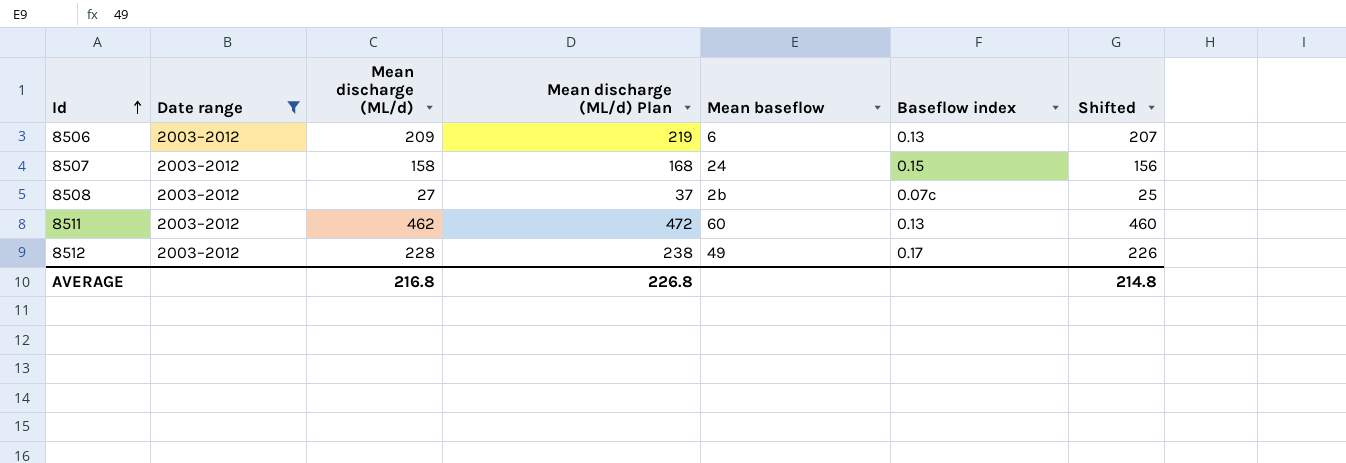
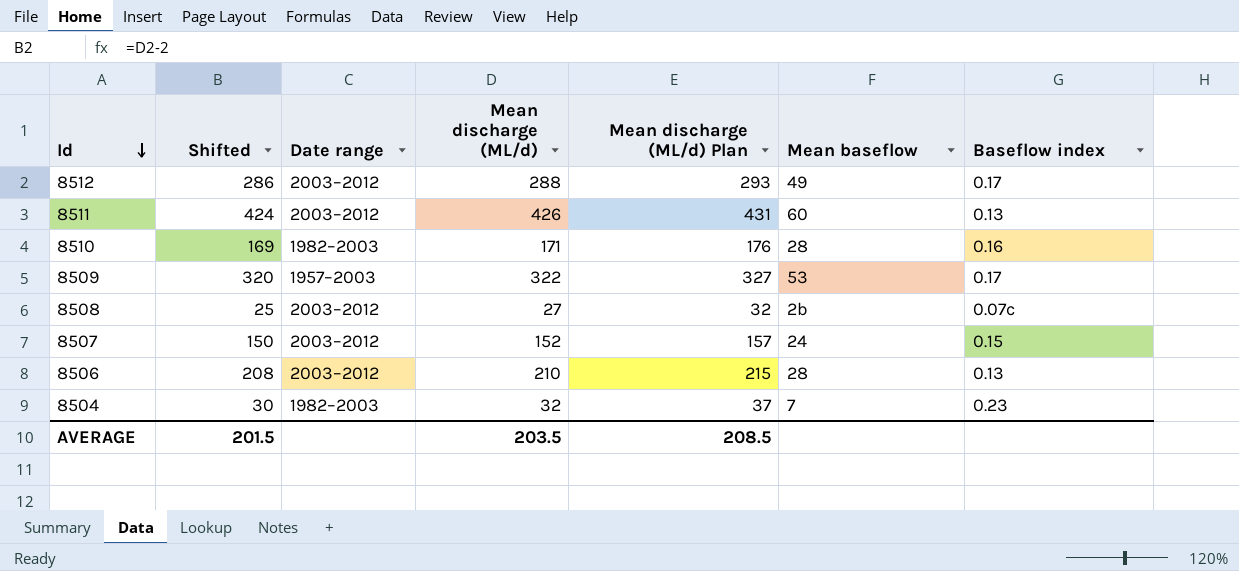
filter: Date range = 2003–2012 -> none
row order: Id ascending -> Id descending
column Shifted | position: 7 -> 2
column Mean discharge (ML/d) Plan | formula: [Mean discharge (ML/d)] + 10 -> [Mean discharge (ML/d)] + 5
8512 | Shifted: 226 -> 286
8512 | Mean discharge (ML/d): 228 -> 288
8511 | Shifted: 460 -> 424
8511 | Mean discharge (ML/d): 462 -> 426
8507 | Shifted: 156 -> 150
8507 | Mean discharge (ML/d): 158 -> 152
8506 | Shifted: 207 -> 208
8506 | Mean discharge (ML/d): 209 -> 210
8506 | Mean baseflow: 6 -> 28
AVERAGE | Shifted: 214.8 -> 201.5
AVERAGE | Mean discharge (ML/d): 216.8 -> 203.5
AVERAGE | Mean discharge (ML/d) Plan: 226.8 -> 208.5

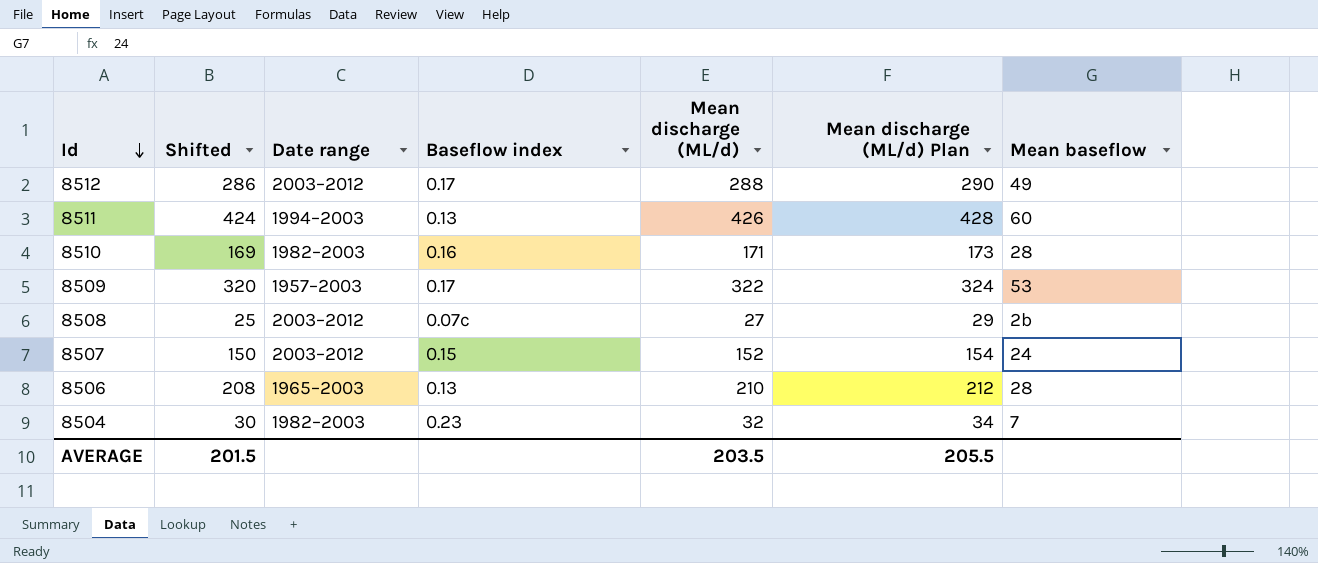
column Baseflow index | position: 7 -> 4
column Mean discharge (ML/d) Plan | formula: [Mean discharge (ML/d)] + 5 -> [Mean discharge (ML/d)] + 2
8511 | Date range: 2003–2012 -> 1994–2003
8506 | Date range: 2003–2012 -> 1965–2003
AVERAGE | Mean discharge (ML/d) Plan: 208.5 -> 205.5

